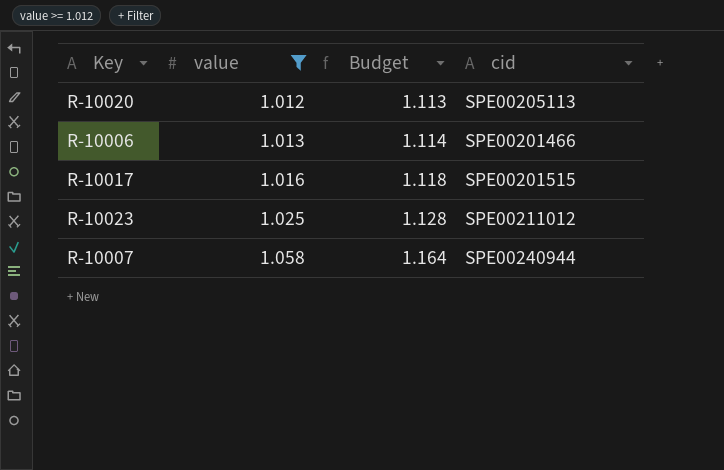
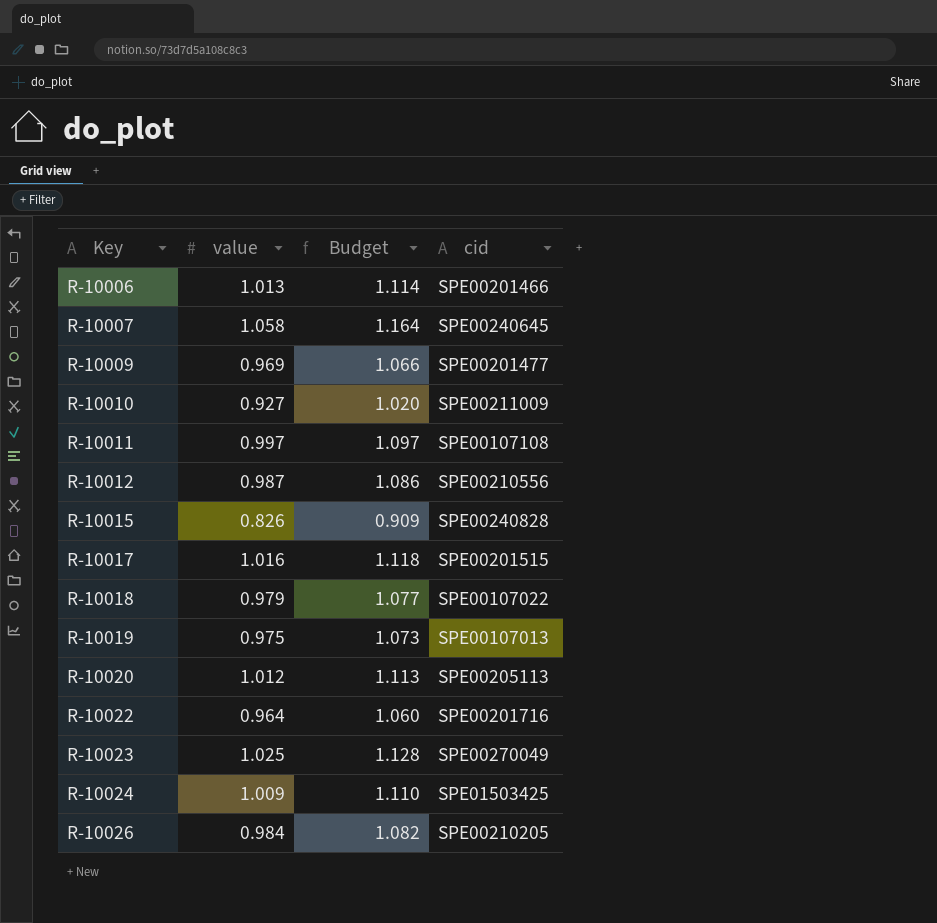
filter: value >= 1.012 -> none
row order: value ascending -> Key ascending
R-10007 | cid: SPE00240944 -> SPE00240645
R-10023 | cid: SPE00211012 -> SPE00270049

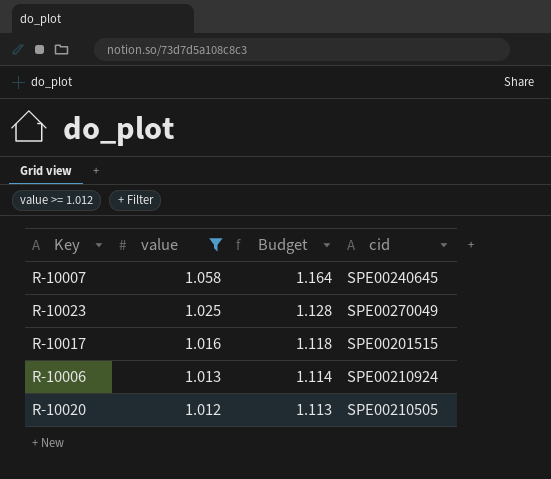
filter: none -> value >= 1.012
row order: Key ascending -> value descending
R-10006 | cid: SPE00201466 -> SPE00210924
R-10020 | cid: SPE00205113 -> SPE00210505

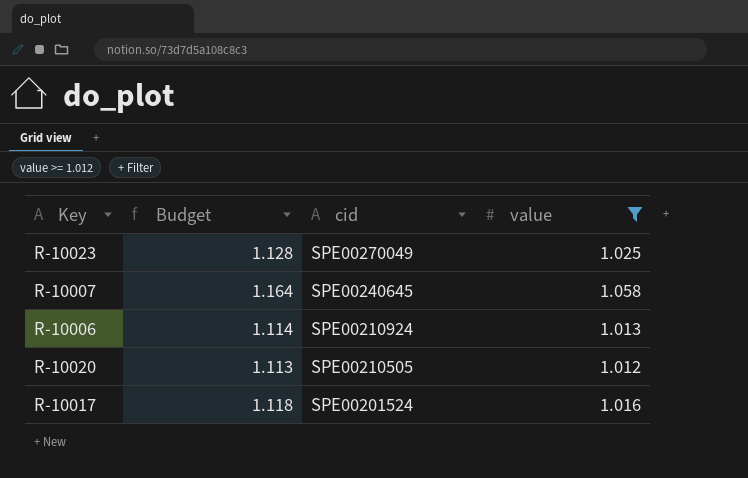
row order: value descending -> cid descending
column value | position: 2 -> 4
R-10017 | cid: SPE00201515 -> SPE00201524

